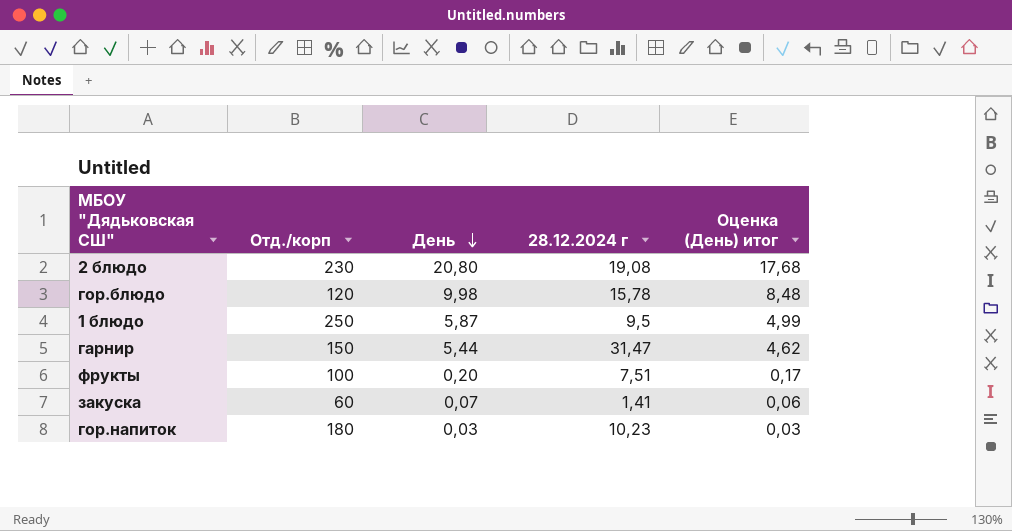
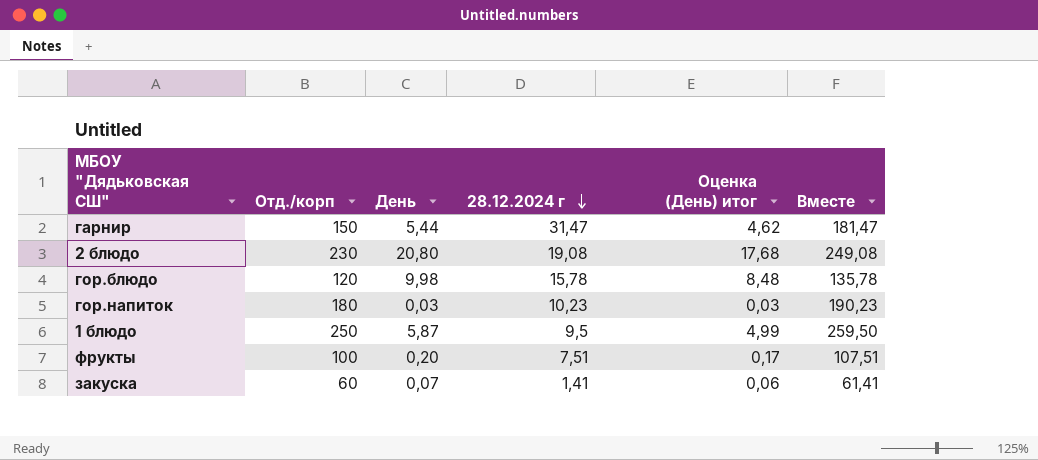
row order: День descending -> 28.12.2024 г descending
column Вместе | formula: none -> [Отд./корп] + [28.12.2024 г]

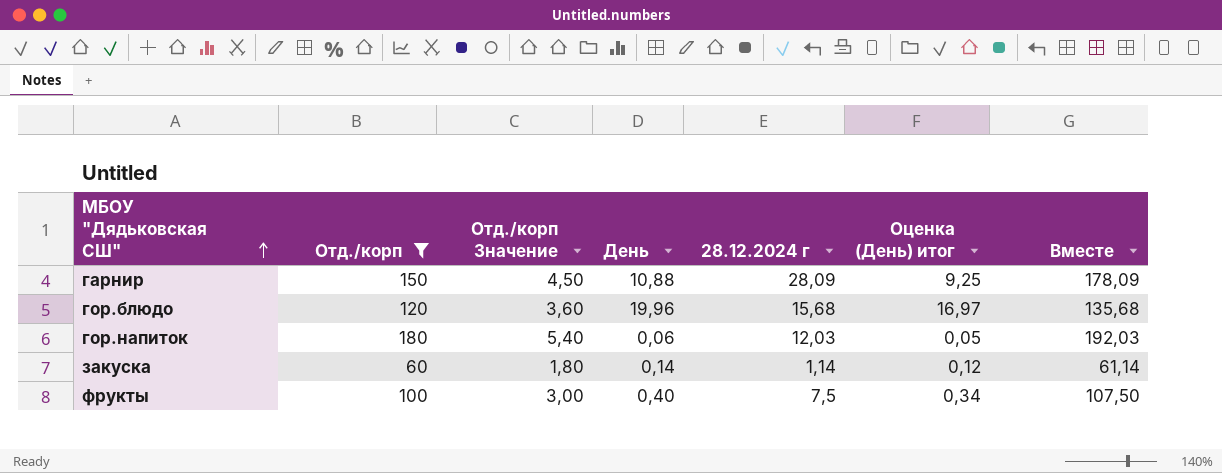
filter: none -> Отд./корп <= 180
row order: 28.12.2024 г descending -> МБОУ "Дядьковская СШ" ascending
column Отд./корп Значение | formula: none -> [Отд./корп] * 0,03
гарнир | День: 5,44 -> 10,88
гарнир | 28.12.2024 г: 31,47 -> 28,09
гарнир | Оценка (День) итог: 4,62 -> 9,25
гарнир | Вместе: 181,47 -> 178,09
гор.блюдо | День: 9,98 -> 19,96
гор.блюдо | 28.12.2024 г: 15,78 -> 15,68
гор.блюдо | Оценка (День) итог: 8,48 -> 16,97
гор.блюдо | Вместе: 135,78 -> 135,68
гор.напиток | День: 0,03 -> 0,06
гор.напиток | 28.12.2024 г: 10,23 -> 12,03
гор.напиток | Оценка (День) итог: 0,03 -> 0,05
гор.напиток | Вместе: 190,23 -> 192,03
закуска | День: 0,07 -> 0,14
закуска | 28.12.2024 г: 1,41 -> 1,14
закуска | Оценка (День) итог: 0,06 -> 0,12
закуска | Вместе: 61,41 -> 61,14
фрукты | День: 0,20 -> 0,40
фрукты | 28.12.2024 г: 7,51 -> 7,5
фрукты | Оценка (День) итог: 0,17 -> 0,34
фрукты | Вместе: 107,51 -> 107,50

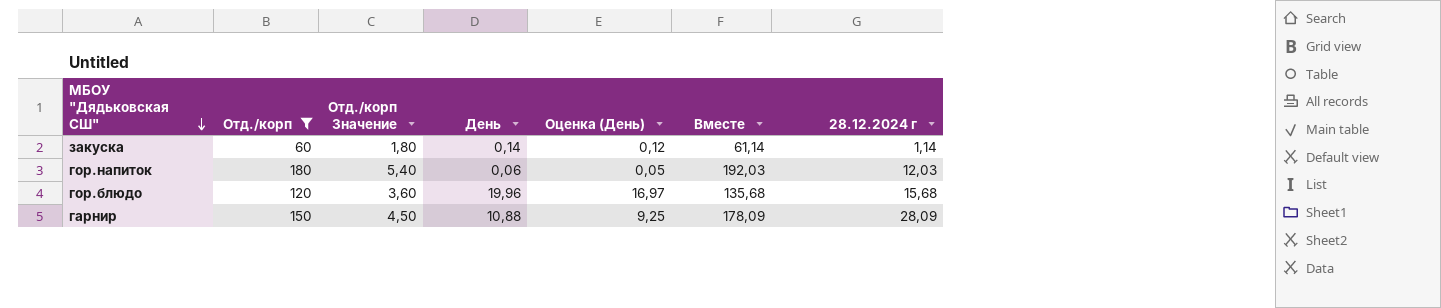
row order: МБОУ "Дядьковская СШ" ascending -> МБОУ "Дядьковская СШ" descending
column name: Оценка (День) итог -> Оценка (День)
column 28.12.2024 г | position: 5 -> 7
row фрукты: 100 | 3,00 | 0,40 | 7,5 | 0,34 | 107,50 -> none

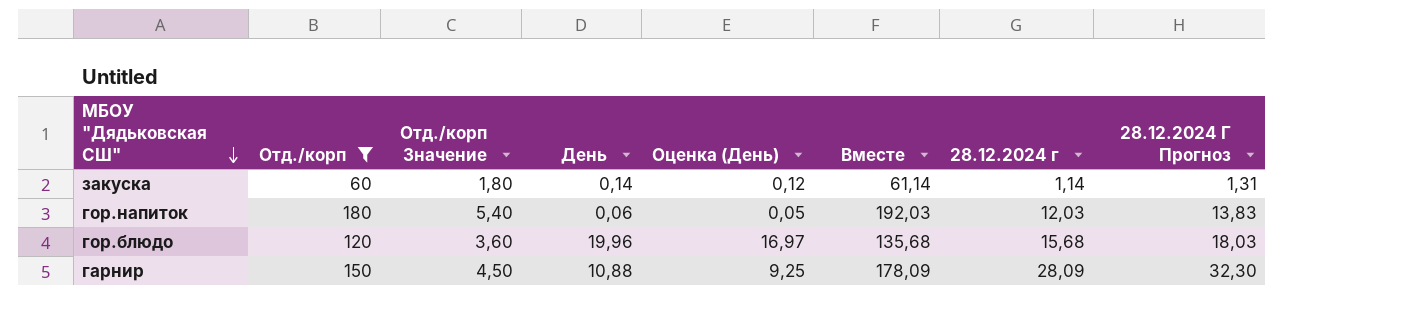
column 28.12.2024 Г Прогноз | formula: none -> [28.12.2024 г] * 1,15

